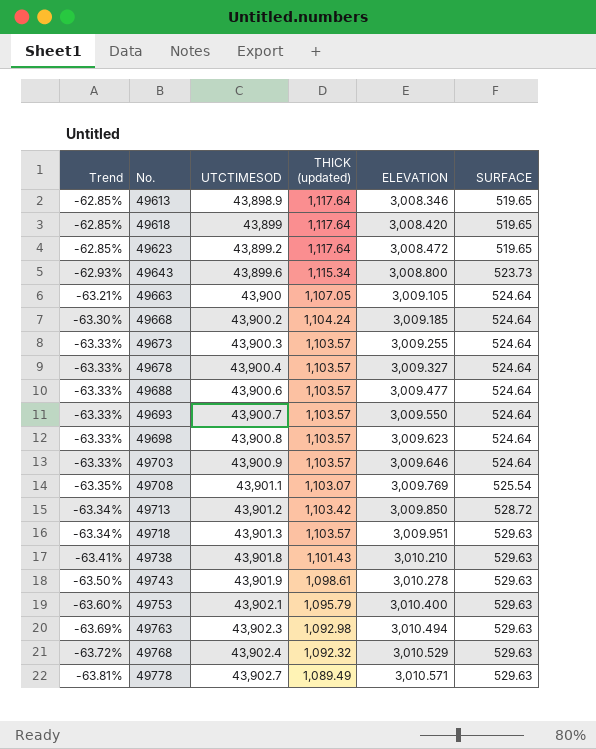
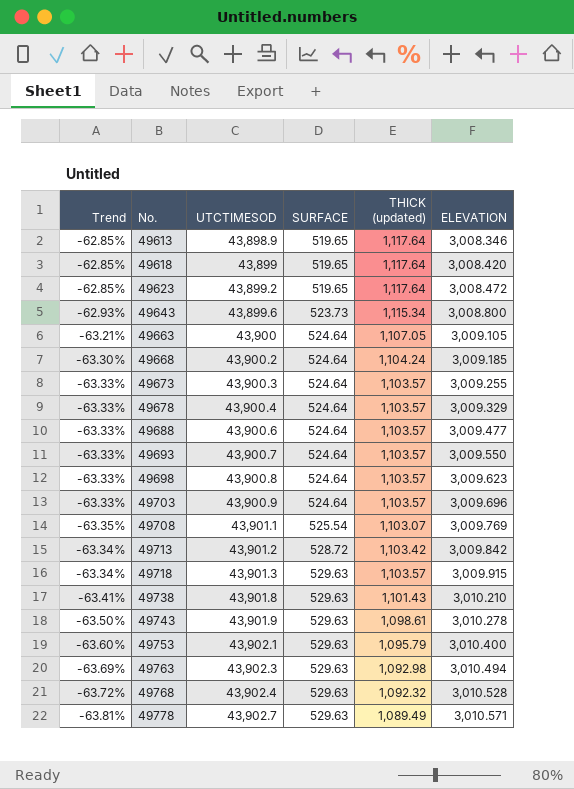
column SURFACE | position: 6 -> 4
49678 | ELEVATION: 3,009.327 -> 3,009.329
49703 | ELEVATION: 3,009.646 -> 3,009.696
49713 | ELEVATION: 3,009.850 -> 3,009.842
49718 | ELEVATION: 3,009.951 -> 3,009.915
49768 | ELEVATION: 3,010.529 -> 3,010.528

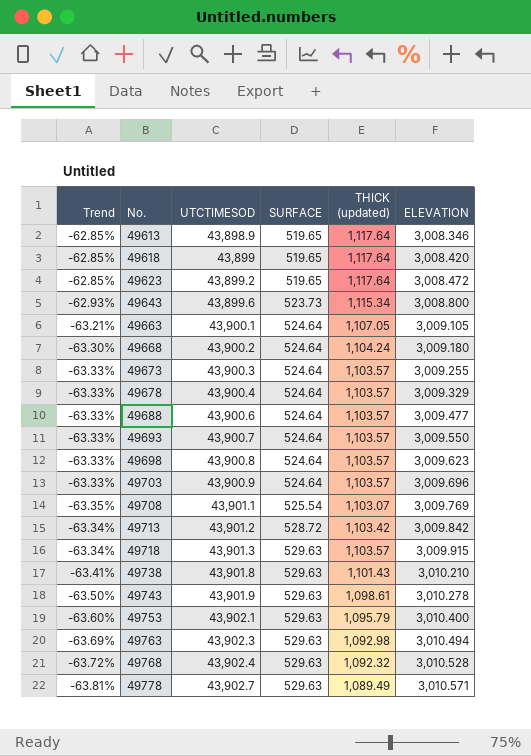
49663 | UTCTIMESOD: 43,900 -> 43,900.1
49668 | ELEVATION: 3,009.185 -> 3,009.180

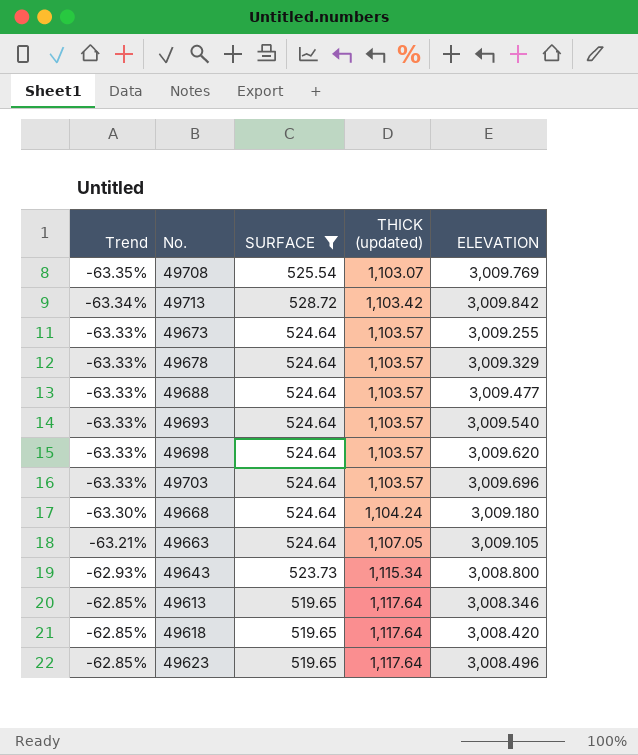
filter: none -> SURFACE != 529.63
row order: No. ascending -> Trend ascending
column UTCTIMESOD | position: 3 -> none
49693 | ELEVATION: 3,009.550 -> 3,009.540
49698 | ELEVATION: 3,009.623 -> 3,009.620
49623 | ELEVATION: 3,008.472 -> 3,008.496

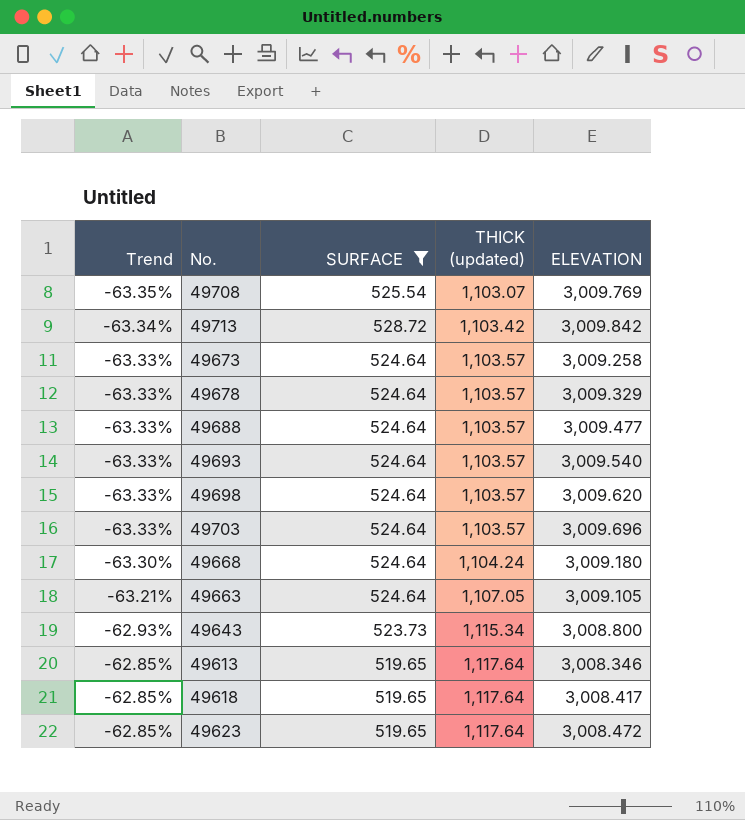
49673 | ELEVATION: 3,009.255 -> 3,009.258
49618 | ELEVATION: 3,008.420 -> 3,008.417
49623 | ELEVATION: 3,008.496 -> 3,008.472

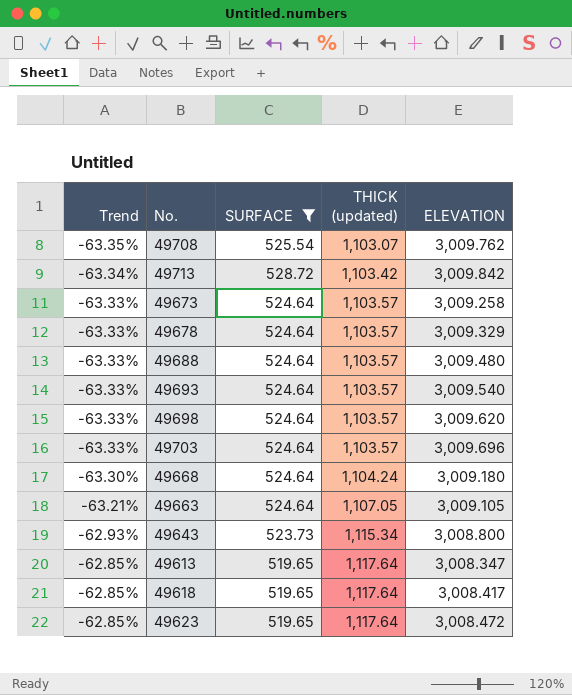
49708 | ELEVATION: 3,009.769 -> 3,009.762
49688 | ELEVATION: 3,009.477 -> 3,009.480
49613 | ELEVATION: 3,008.346 -> 3,008.347

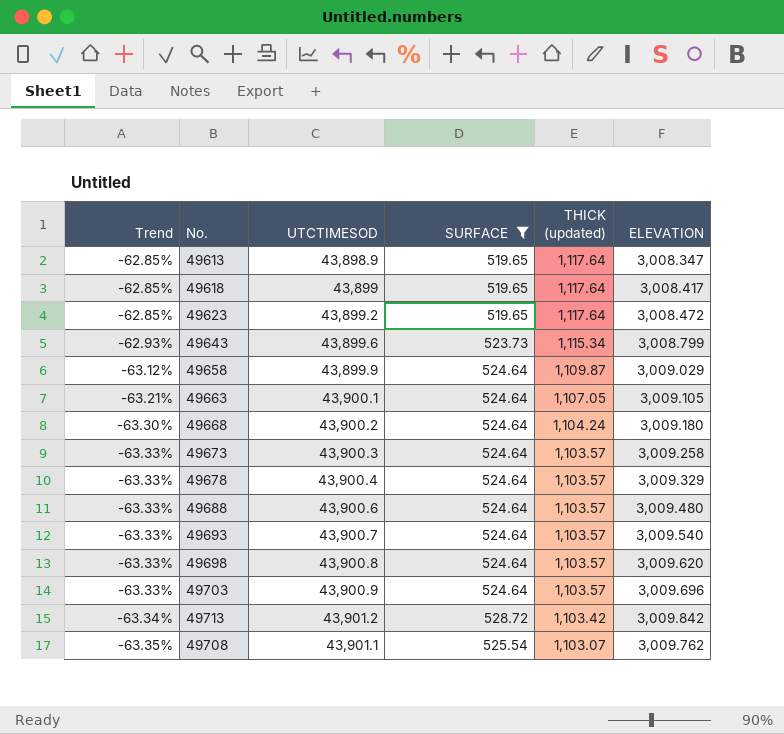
row order: Trend ascending -> Trend descending
column UTCTIMESOD | position: none -> 3
49643 | ELEVATION: 3,008.800 -> 3,008.799
row 49658: none -> -63.12% | 43,899.9 | 524.64 | 1,109.87 | 3,009.029

